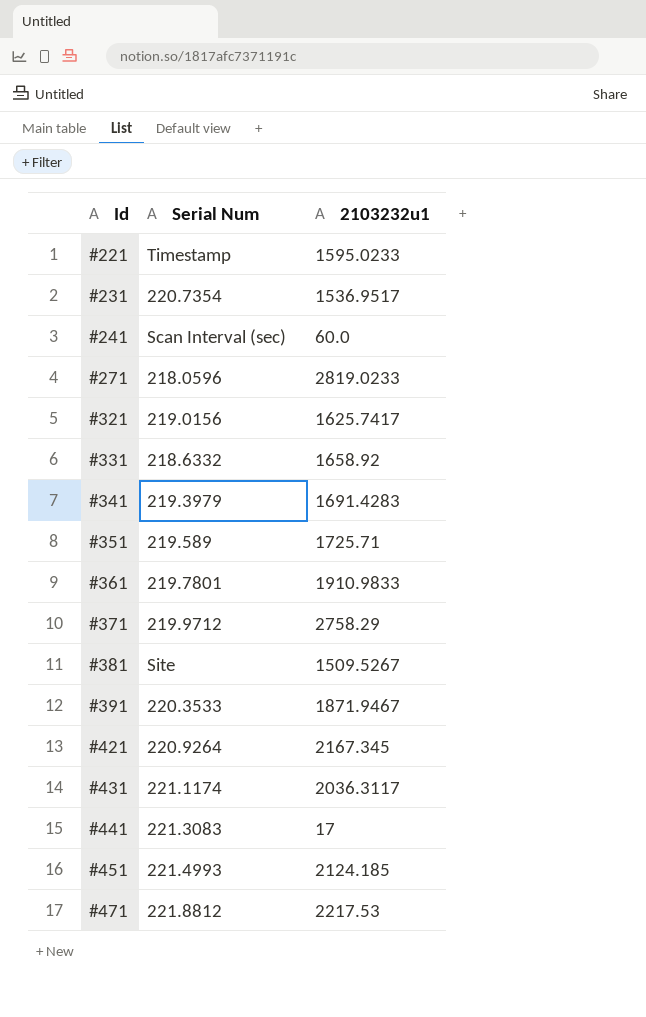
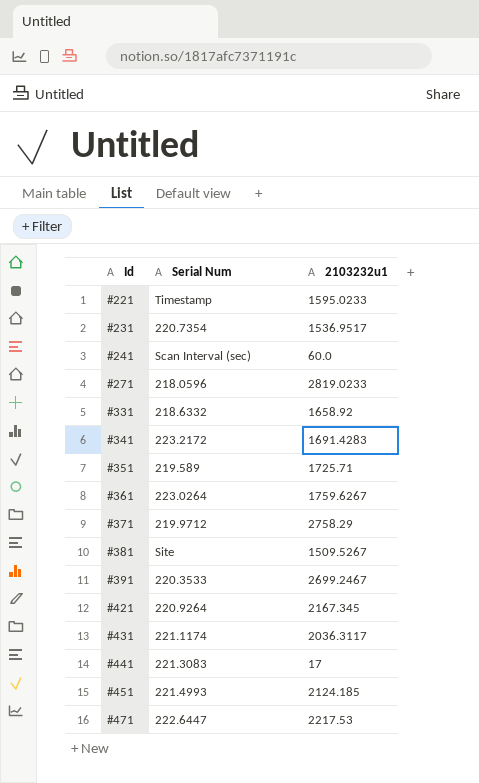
row #321: 219.0156 | 1625.7417 -> none
#341 | Serial Num: 219.3979 -> 223.2172
#361 | Serial Num: 219.7801 -> 223.0264
#361 | 2103232u1: 1910.9833 -> 1759.6267
#391 | 2103232u1: 1871.9467 -> 2699.2467
#471 | Serial Num: 221.8812 -> 222.6447

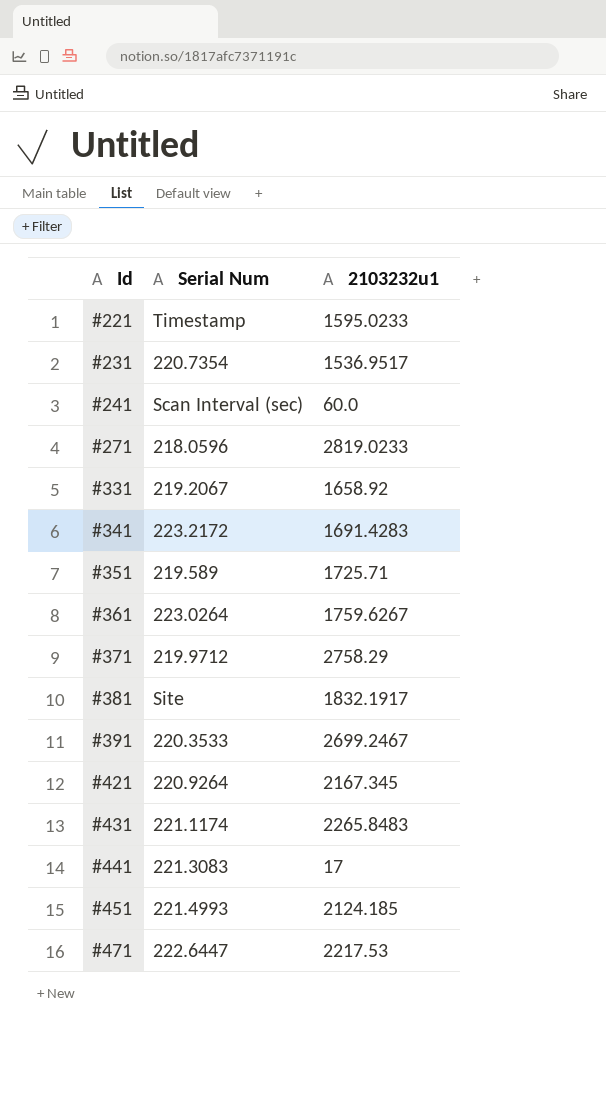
#331 | Serial Num: 218.6332 -> 219.2067
#381 | 2103232u1: 1509.5267 -> 1832.1917
#431 | 2103232u1: 2036.3117 -> 2265.8483

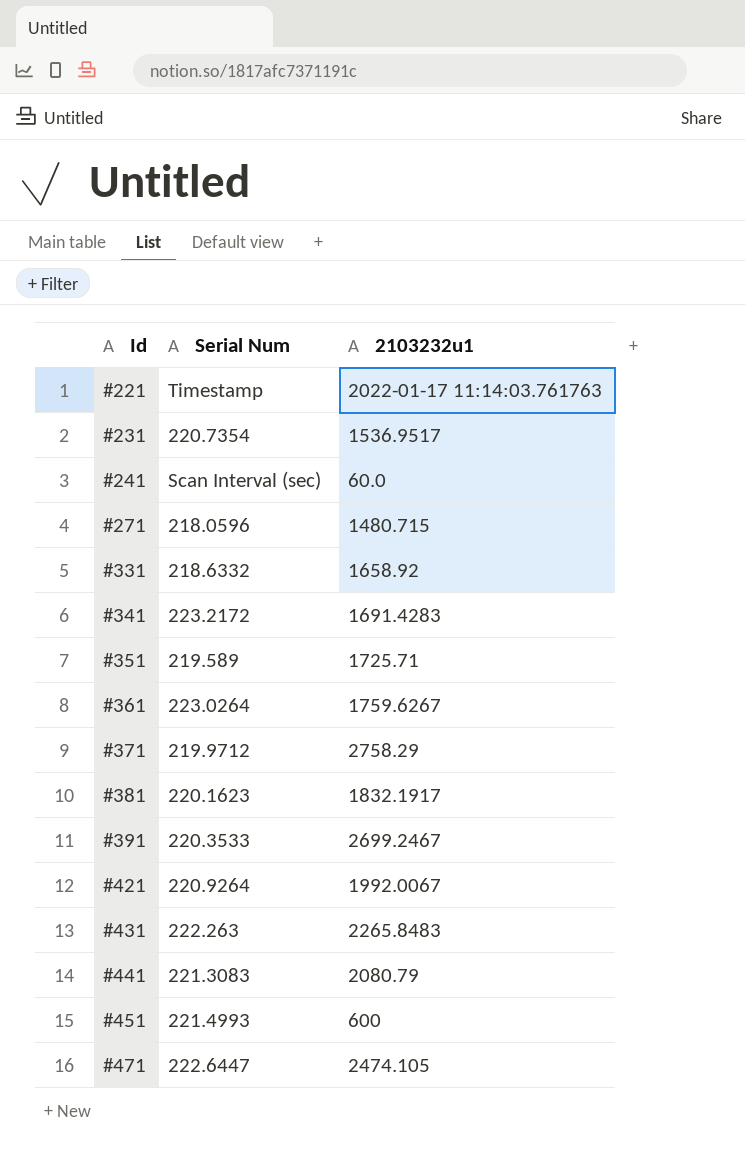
#221 | 2103232u1: 1595.0233 -> 2022-01-17 11:14:03.761763
#271 | 2103232u1: 2819.0233 -> 1480.715
#331 | Serial Num: 219.2067 -> 218.6332
#381 | Serial Num: Site -> 220.1623
#421 | 2103232u1: 2167.345 -> 1992.0067
#431 | Serial Num: 221.1174 -> 222.263
#441 | 2103232u1: 17 -> 2080.79
#451 | 2103232u1: 2124.185 -> 600
#471 | 2103232u1: 2217.53 -> 2474.105

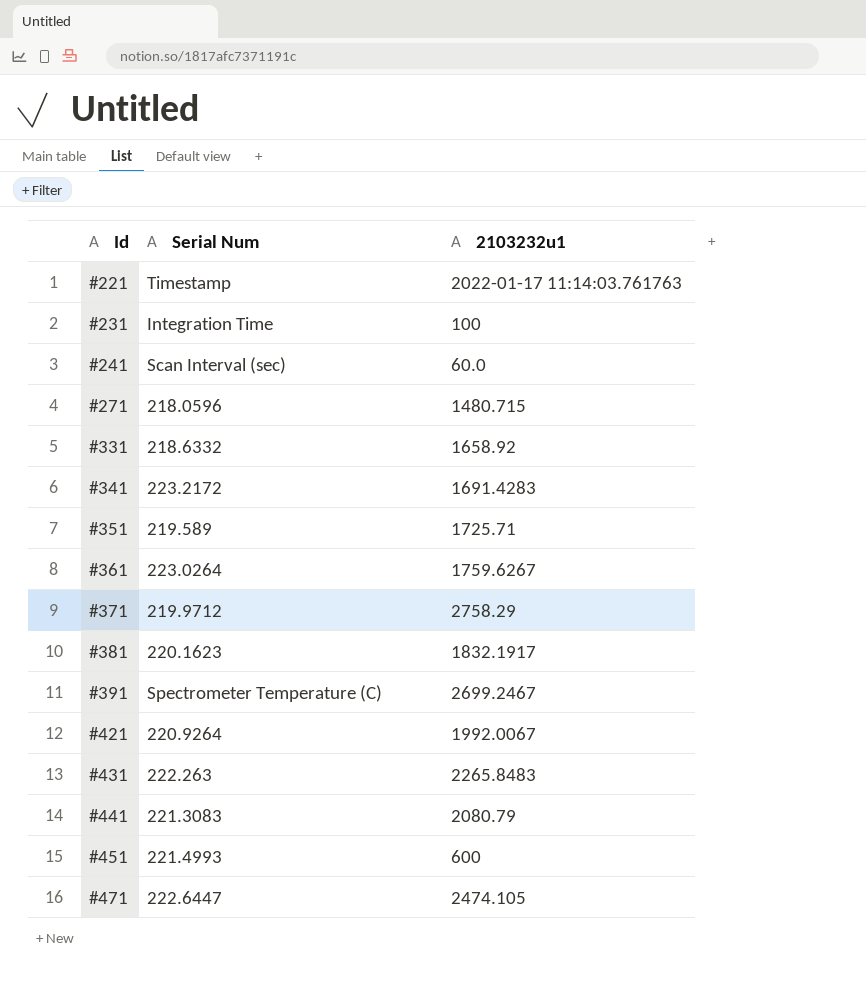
#231 | Serial Num: 220.7354 -> Integration Time
#231 | 2103232u1: 1536.9517 -> 100
#391 | Serial Num: 220.3533 -> Spectrometer Temperature (C)

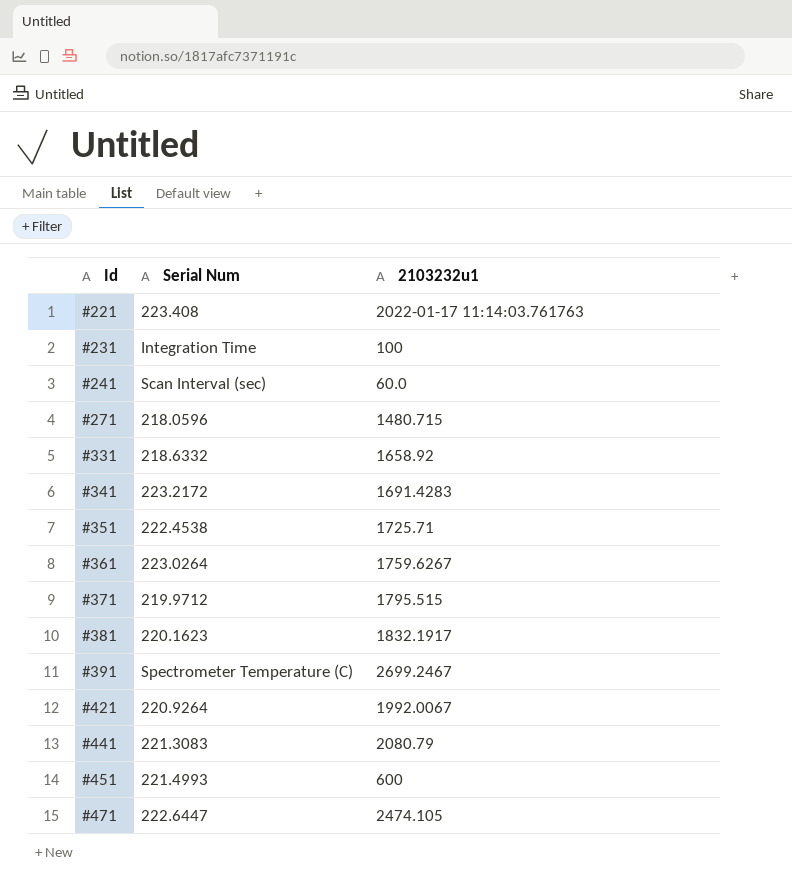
row #431: 222.263 | 2265.8483 -> none
#221 | Serial Num: Timestamp -> 223.408
#351 | Serial Num: 219.589 -> 222.4538
#371 | 2103232u1: 2758.29 -> 1795.515

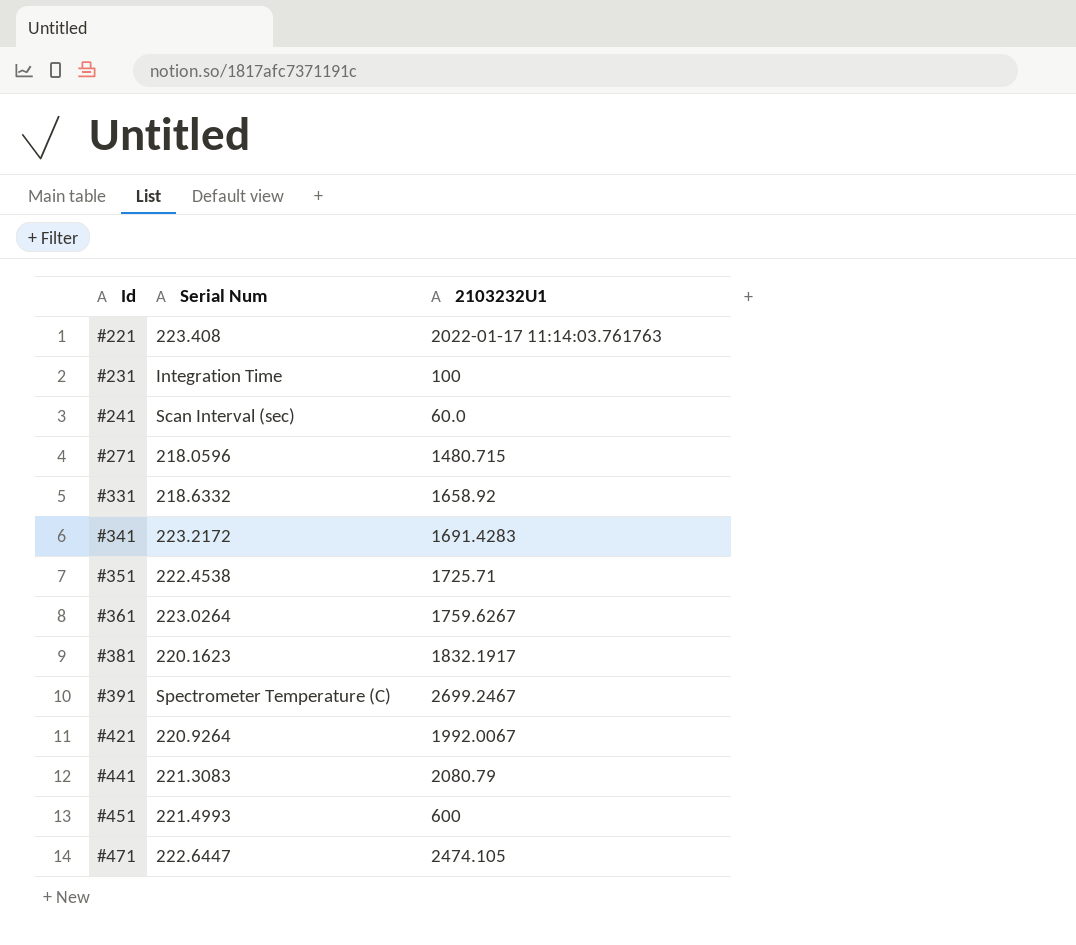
column name: 2103232u1 -> 2103232U1
row #371: 219.9712 | 1795.515 -> none

